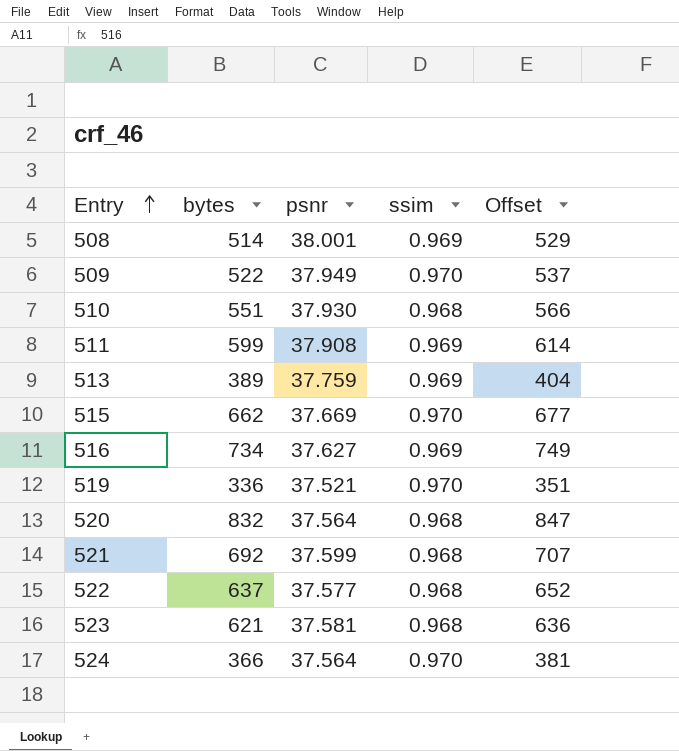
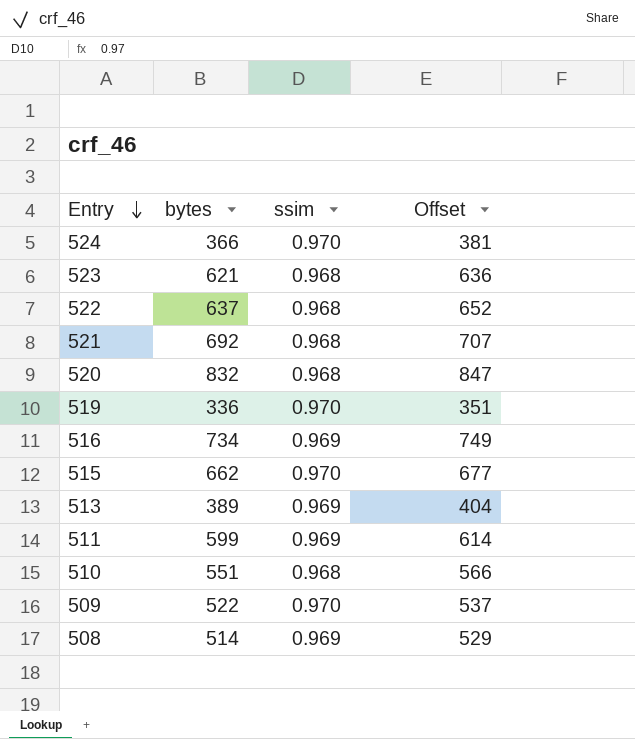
row order: Entry ascending -> Entry descending
column psnr | position: 3 -> none

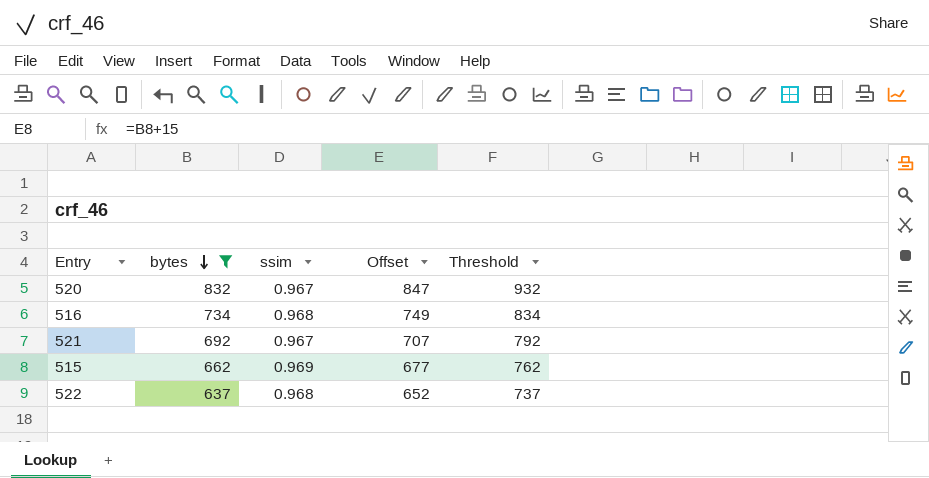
filter: none -> bytes >= 637
row order: Entry descending -> bytes descending
column Threshold | formula: none -> [bytes] + 100
520 | ssim: 0.968 -> 0.967
516 | ssim: 0.969 -> 0.968
521 | ssim: 0.968 -> 0.967
515 | ssim: 0.970 -> 0.969

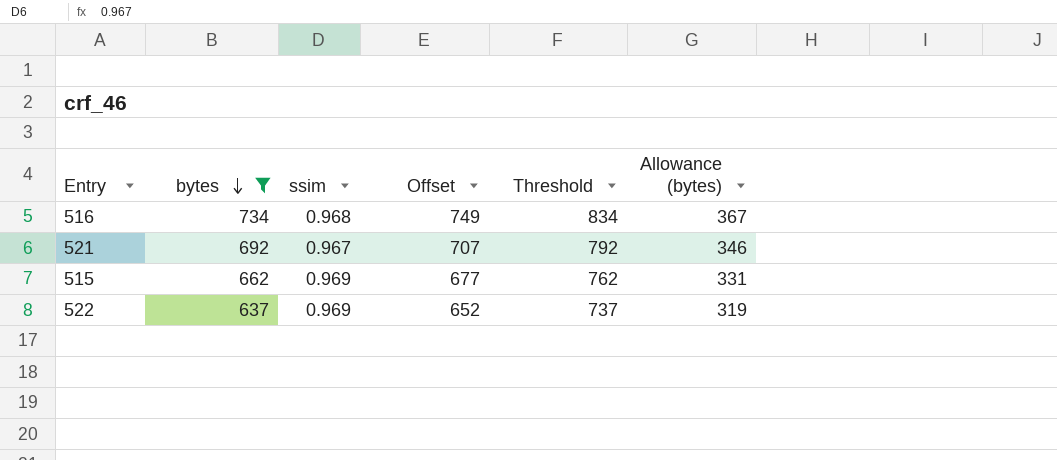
column Allowance (bytes) | formula: none -> [bytes] * 0.5
row 520: 832 | 0.967 | 847 | 932 -> none
522 | ssim: 0.968 -> 0.969

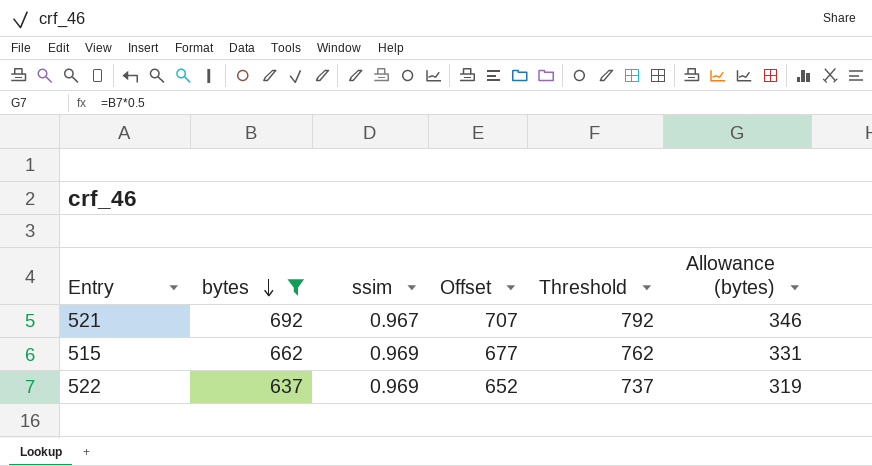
row 516: 734 | 0.968 | 749 | 834 | 367 -> none

